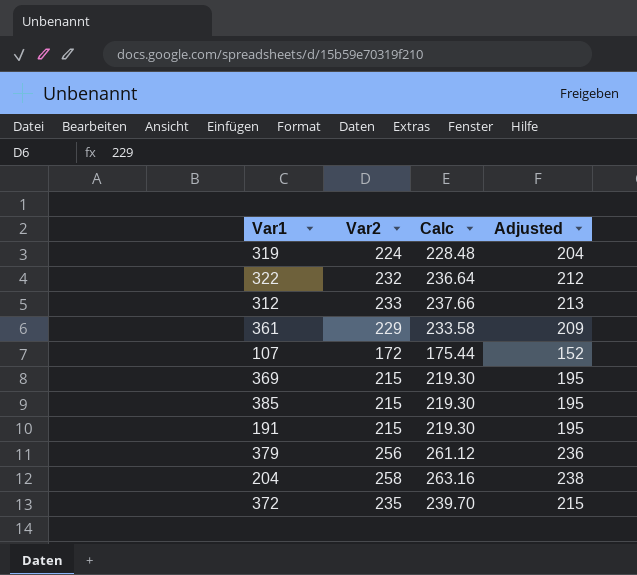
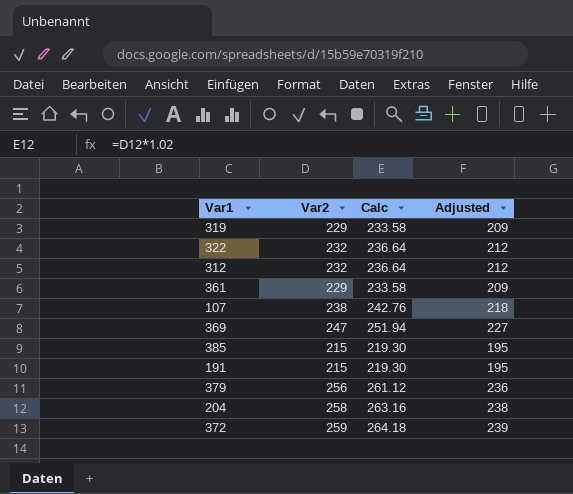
319 | Var2: 224 -> 229
319 | Calc: 228.48 -> 233.58
319 | Adjusted: 204 -> 209
312 | Var2: 233 -> 232
312 | Calc: 237.66 -> 236.64
312 | Adjusted: 213 -> 212
107 | Var2: 172 -> 238
107 | Calc: 175.44 -> 242.76
107 | Adjusted: 152 -> 218
369 | Var2: 215 -> 247
369 | Calc: 219.30 -> 251.94
369 | Adjusted: 195 -> 227
372 | Var2: 235 -> 259
372 | Calc: 239.70 -> 264.18
372 | Adjusted: 215 -> 239

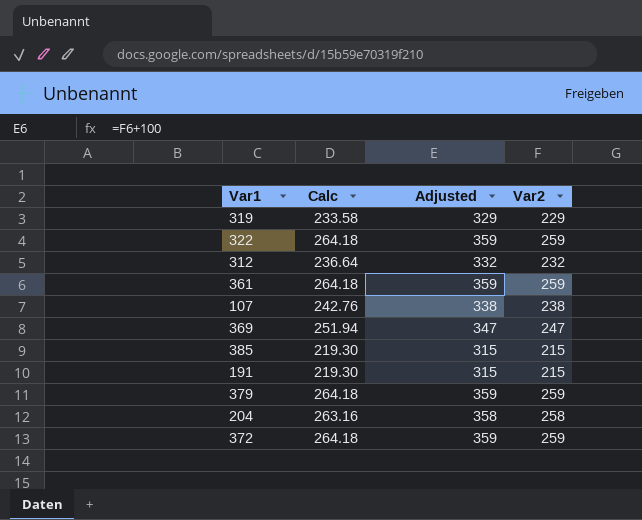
column Adjusted | formula: [Var2] - 20 -> [Var2] + 100
column Var2 | position: 2 -> 4
322 | Calc: 236.64 -> 264.18
322 | Var2: 232 -> 259
361 | Calc: 233.58 -> 264.18
361 | Var2: 229 -> 259
379 | Calc: 261.12 -> 264.18
379 | Var2: 256 -> 259

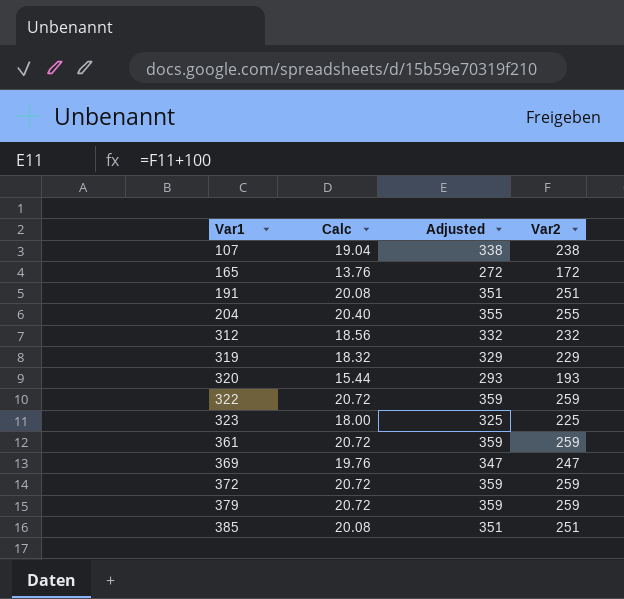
row order: none -> Var1 ascending
column Calc | formula: [Var2] * 1.02 -> [Var2] * 0.08
row 165: none -> 13.76 | 272 | 172
191 | Adjusted: 315 -> 351
191 | Var2: 215 -> 251
204 | Adjusted: 358 -> 355
204 | Var2: 258 -> 255
row 320: none -> 15.44 | 293 | 193
row 323: none -> 18.00 | 325 | 225
385 | Adjusted: 315 -> 351
385 | Var2: 215 -> 251

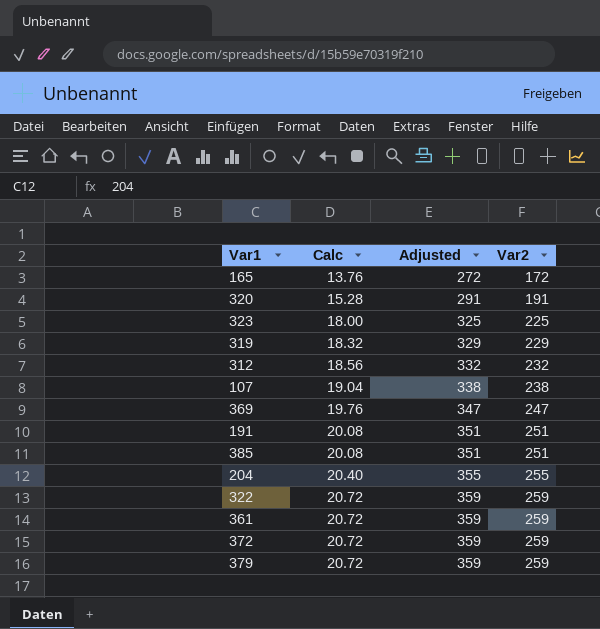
row order: Var1 ascending -> Calc ascending
320 | Calc: 15.44 -> 15.28
320 | Adjusted: 293 -> 291
320 | Var2: 193 -> 191

